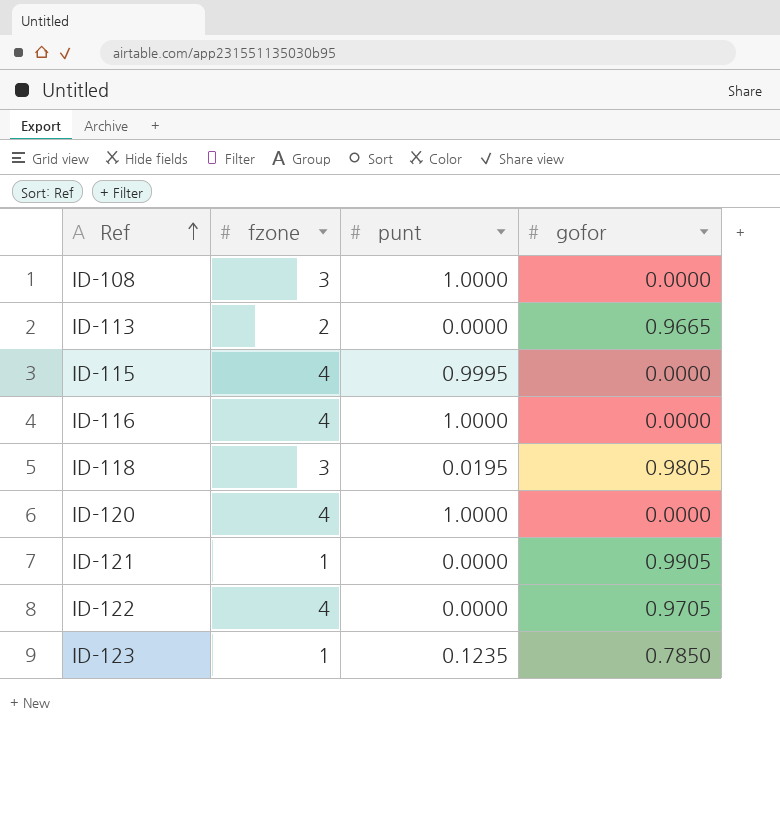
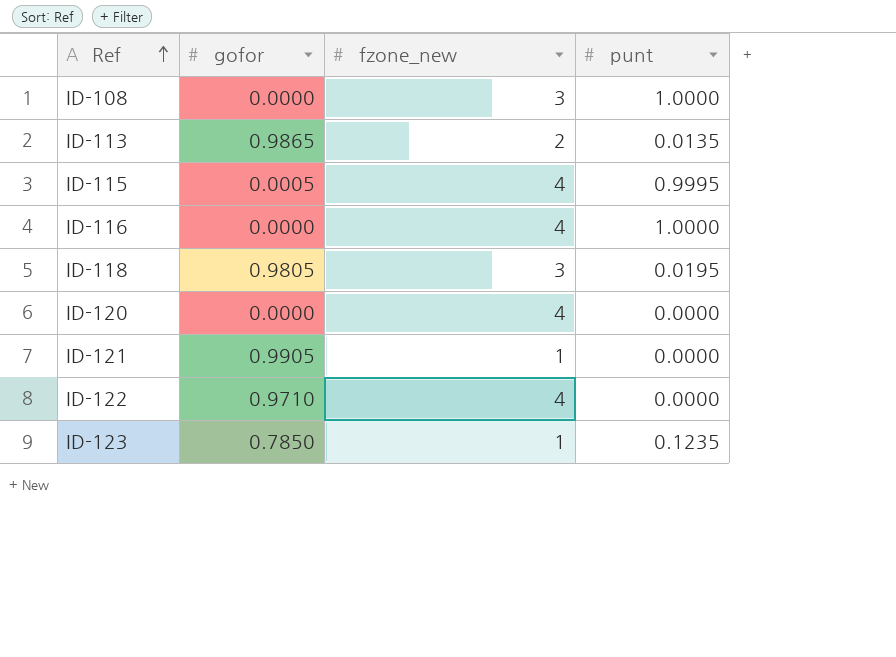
column gofor | position: 4 -> 2
column name: fzone -> fzone_new
ID-113 | gofor: 0.9665 -> 0.9865
ID-113 | punt: 0.0000 -> 0.0135
ID-115 | gofor: 0.0000 -> 0.0005
ID-120 | punt: 1.0000 -> 0.0000
ID-122 | gofor: 0.9705 -> 0.9710

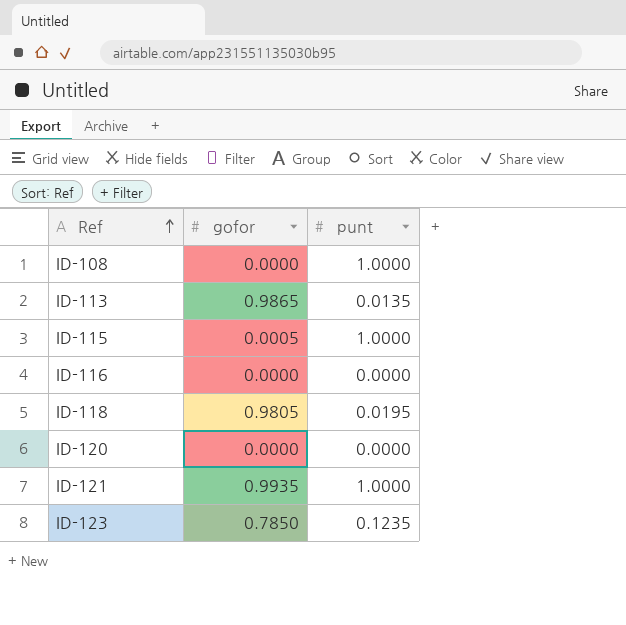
column fzone_new | position: 3 -> none
row ID-122: 0.9710 | 4 | 0.0000 -> none
ID-115 | punt: 0.9995 -> 1.0000
ID-116 | punt: 1.0000 -> 0.0000
ID-121 | gofor: 0.9905 -> 0.9935
ID-121 | punt: 0.0000 -> 1.0000

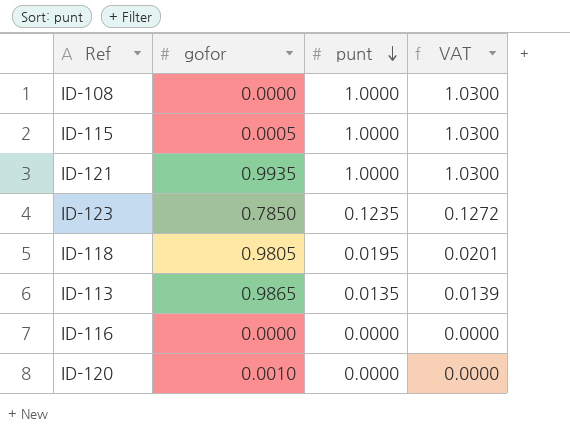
row order: Ref ascending -> punt descending
column VAT | formula: none -> [punt] * 1.03
ID-120 | gofor: 0.0000 -> 0.0010

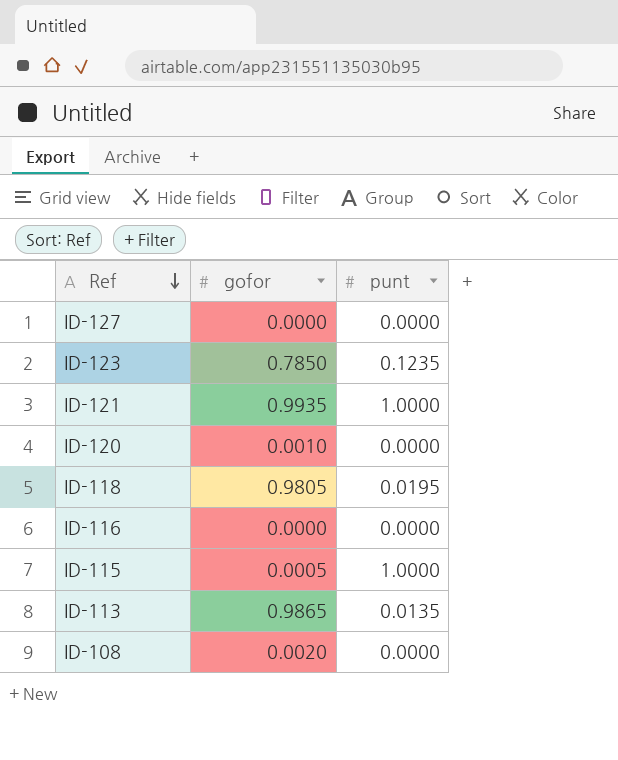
row order: punt descending -> Ref descending
column VAT | formula: [punt] * 1.03 -> none
row ID-127: none -> 0.0000 | 0.0000
ID-108 | gofor: 0.0000 -> 0.0020
ID-108 | punt: 1.0000 -> 0.0000

